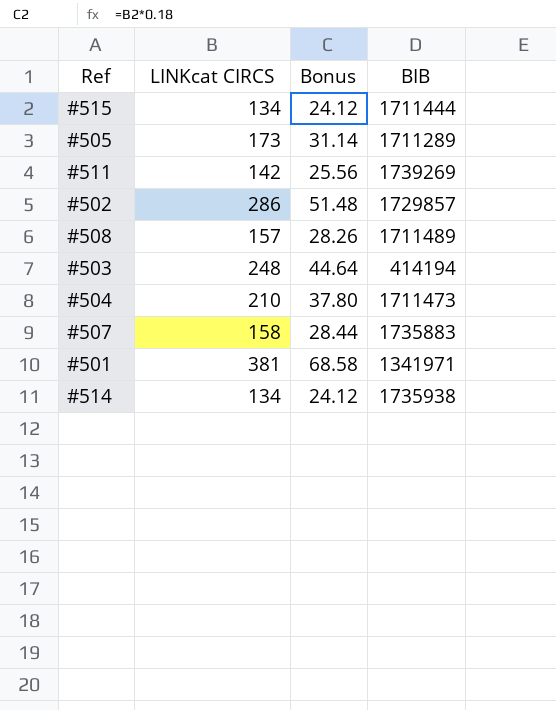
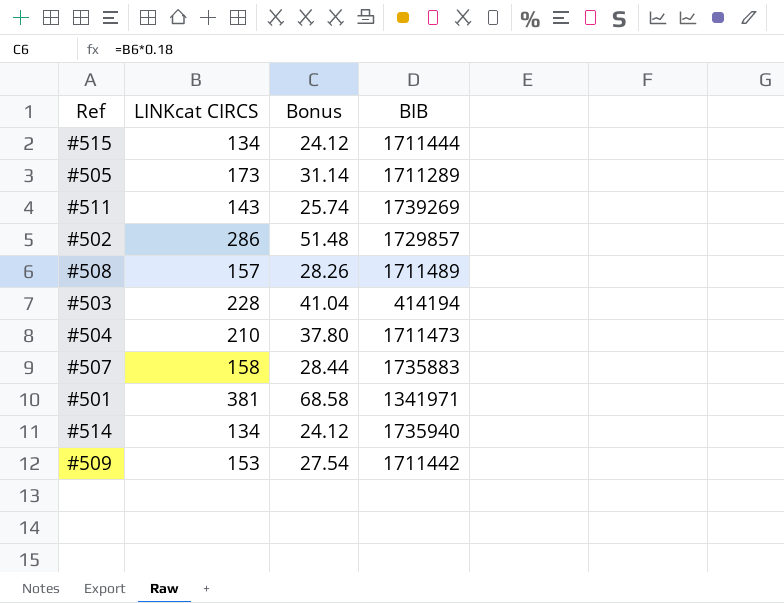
#511 | LINKcat CIRCS: 142 -> 143
#511 | Bonus: 25.56 -> 25.74
#503 | LINKcat CIRCS: 248 -> 228
#503 | Bonus: 44.64 -> 41.04
#514 | BIB: 1735938 -> 1735940
row #509: none -> 153 | 27.54 | 1711442

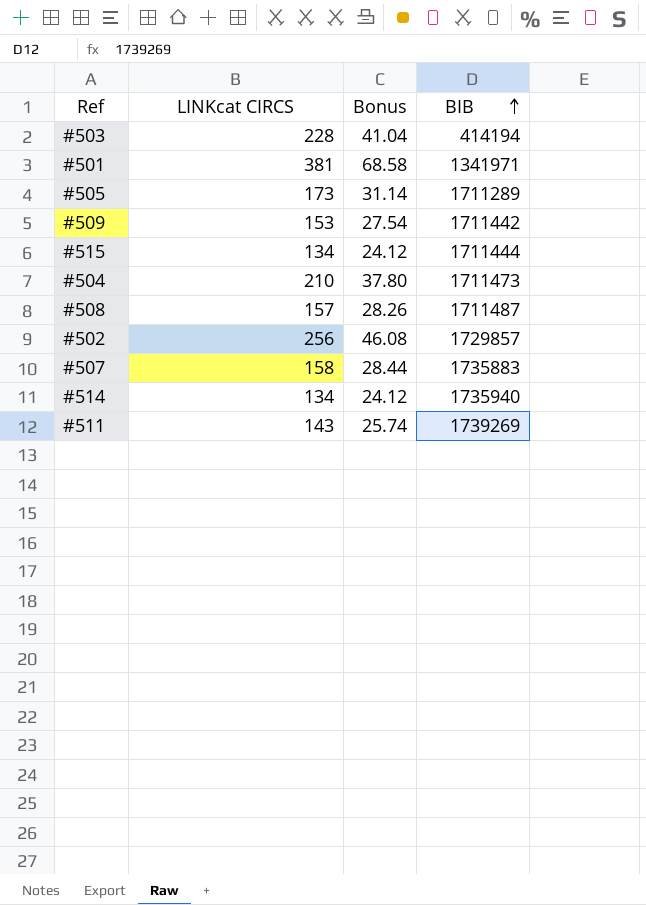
row order: none -> BIB ascending
#508 | BIB: 1711489 -> 1711487
#502 | LINKcat CIRCS: 286 -> 256
#502 | Bonus: 51.48 -> 46.08

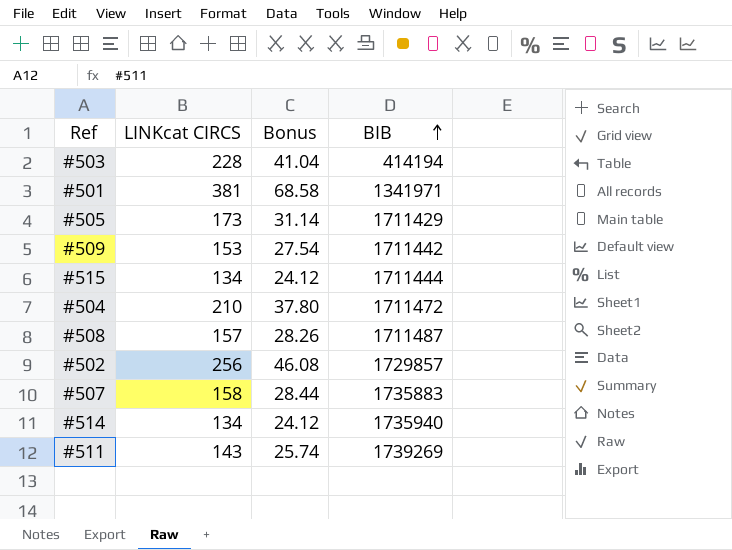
#505 | BIB: 1711289 -> 1711429
#504 | BIB: 1711473 -> 1711472

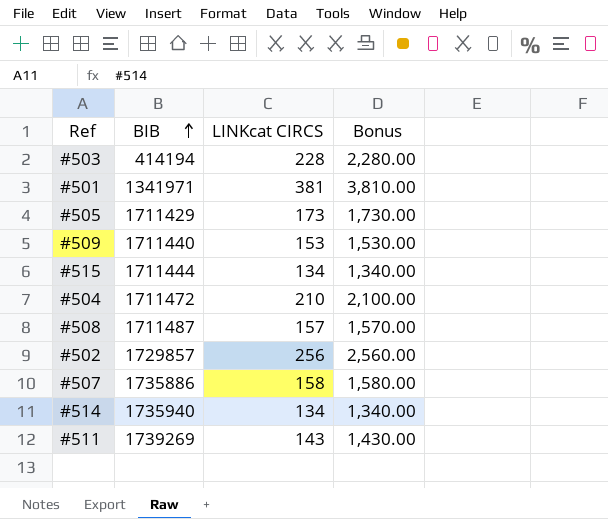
column BIB | position: 4 -> 2
column Bonus | formula: [LINKcat CIRCS] * 0.18 -> [LINKcat CIRCS] * 10
#509 | BIB: 1711442 -> 1711440
#507 | BIB: 1735883 -> 1735886

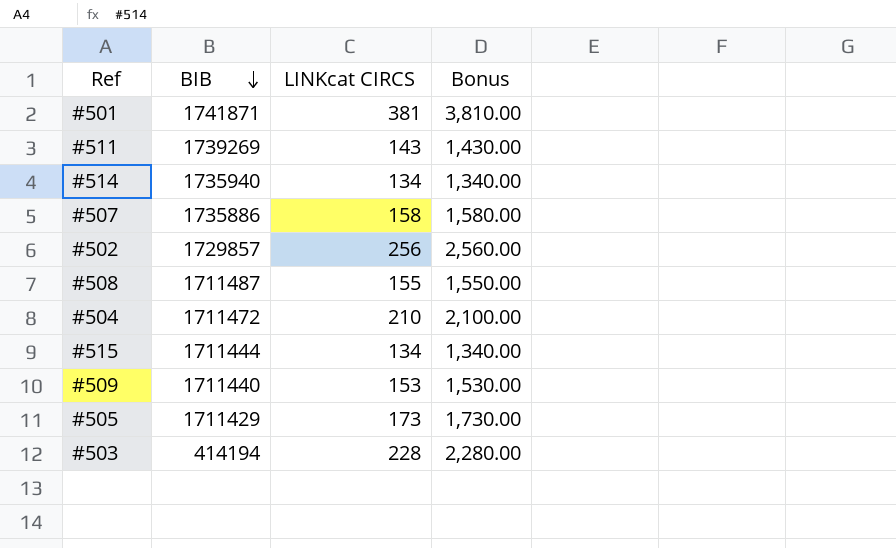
row order: BIB ascending -> BIB descending
#501 | BIB: 1341971 -> 1741871
#508 | LINKcat CIRCS: 157 -> 155
#508 | Bonus: 1,570.00 -> 1,550.00

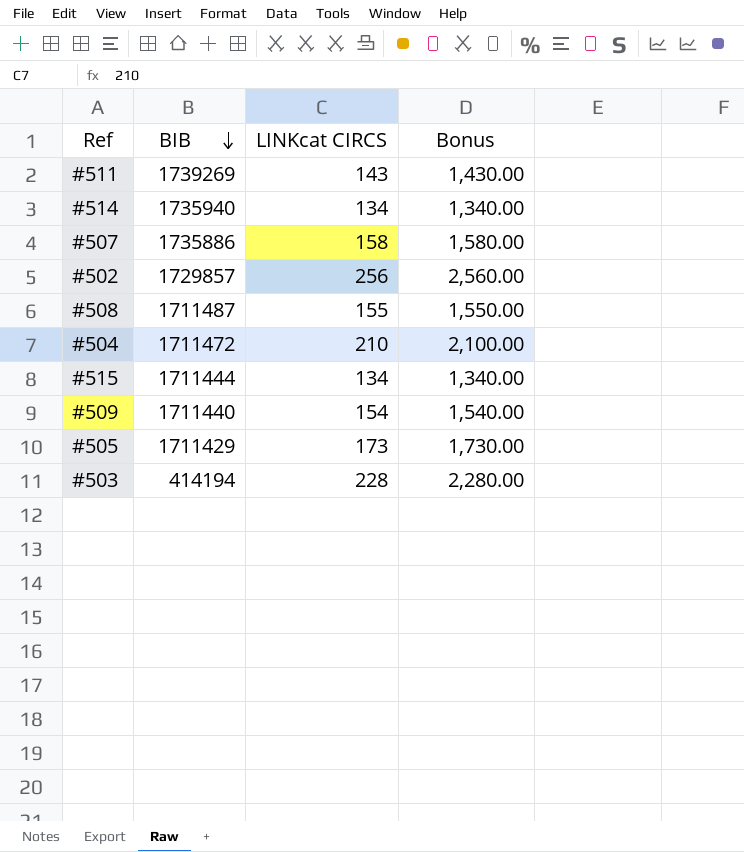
row #501: 1741871 | 381 | 3,810.00 -> none
#509 | LINKcat CIRCS: 153 -> 154
#509 | Bonus: 1,530.00 -> 1,540.00

